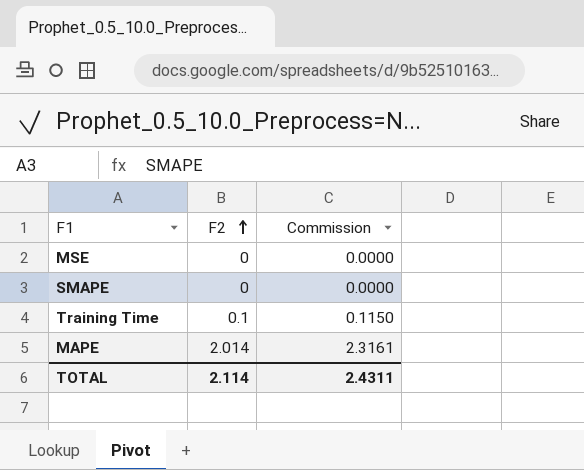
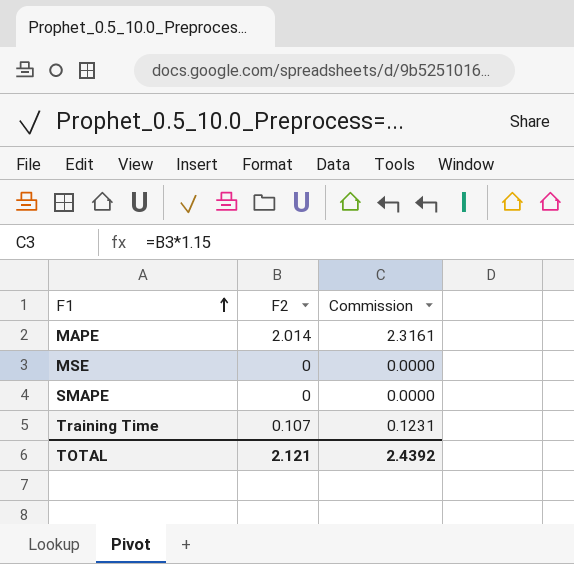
row order: F2 ascending -> F1 ascending
Training Time | F2: 0.1 -> 0.107
Training Time | Commission: 0.1150 -> 0.1231
TOTAL | F2: 2.114 -> 2.121
TOTAL | Commission: 2.4311 -> 2.4392

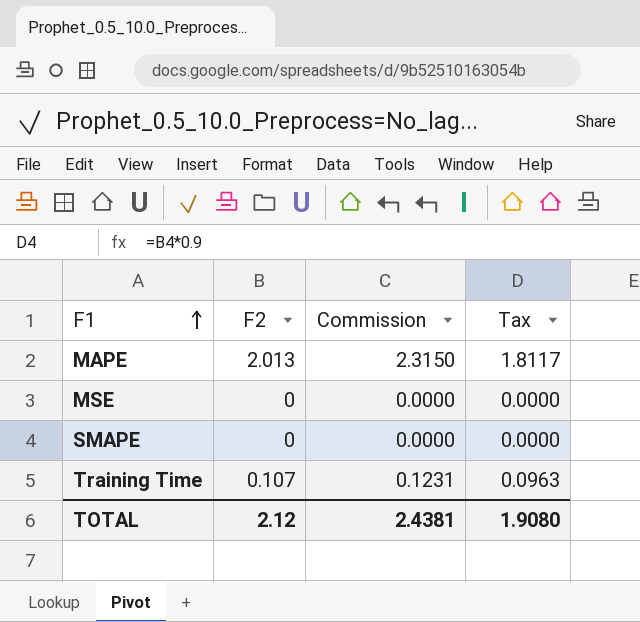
column Tax | formula: none -> [F2] * 0.9
MAPE | F2: 2.014 -> 2.013
MAPE | Commission: 2.3161 -> 2.3150
TOTAL | F2: 2.121 -> 2.12
TOTAL | Commission: 2.4392 -> 2.4381

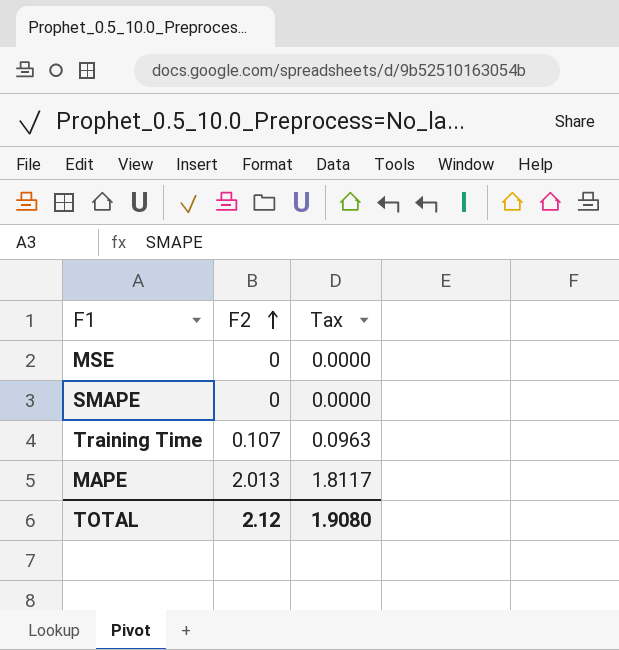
row order: F1 ascending -> F2 ascending
column Commission | formula: [F2] * 1.15 -> none

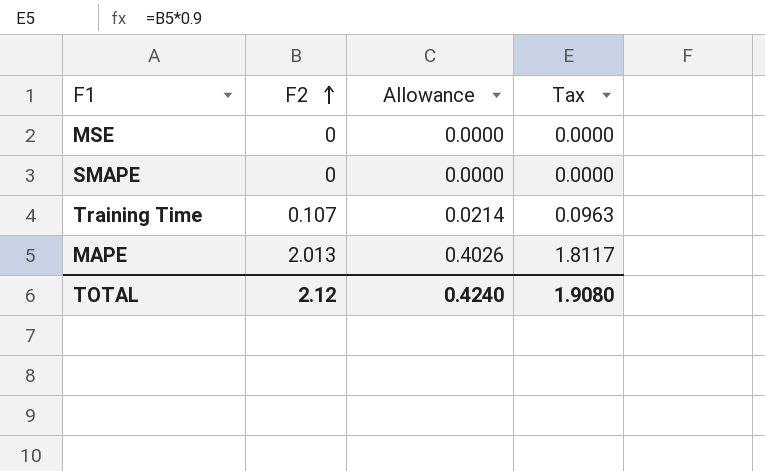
column Allowance | formula: none -> [F2] * 0.2

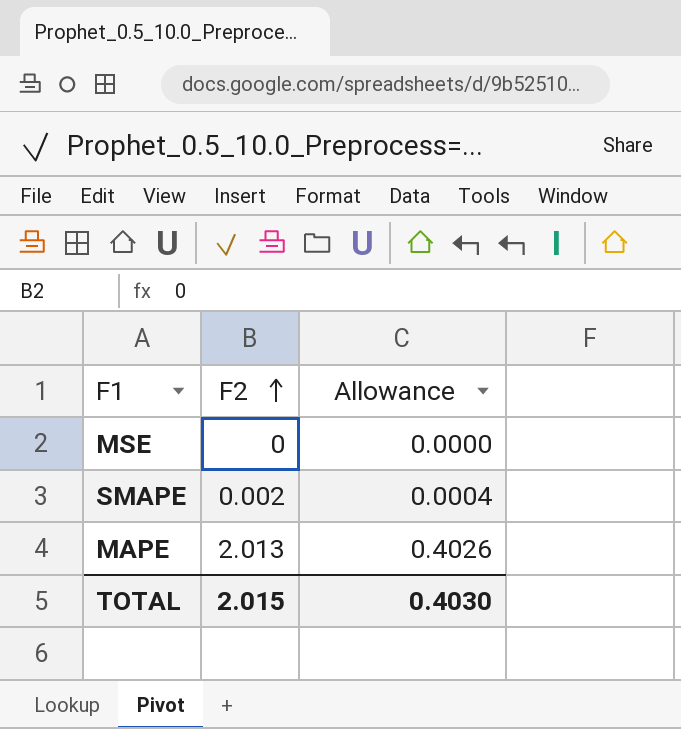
column Tax | formula: [F2] * 0.9 -> none
row Training Time: 0.107 | 0.0214 | 0.0963 -> none
SMAPE | F2: 0 -> 0.002
SMAPE | Allowance: 0.0000 -> 0.0004
TOTAL | F2: 2.12 -> 2.015
TOTAL | Allowance: 0.4240 -> 0.4030

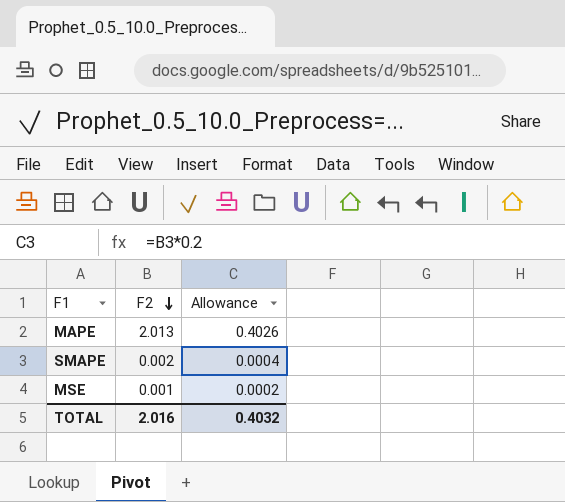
row order: F2 ascending -> F2 descending
MSE | F2: 0 -> 0.001
MSE | Allowance: 0.0000 -> 0.0002
TOTAL | F2: 2.015 -> 2.016
TOTAL | Allowance: 0.4030 -> 0.4032

